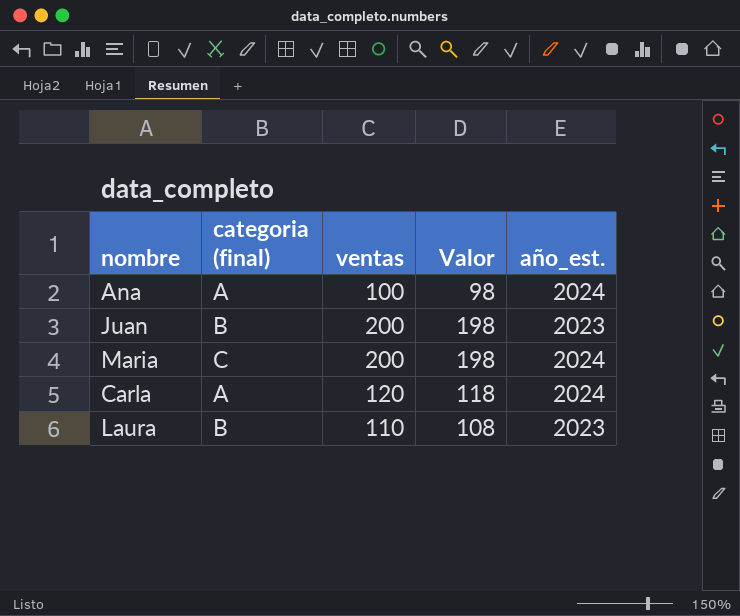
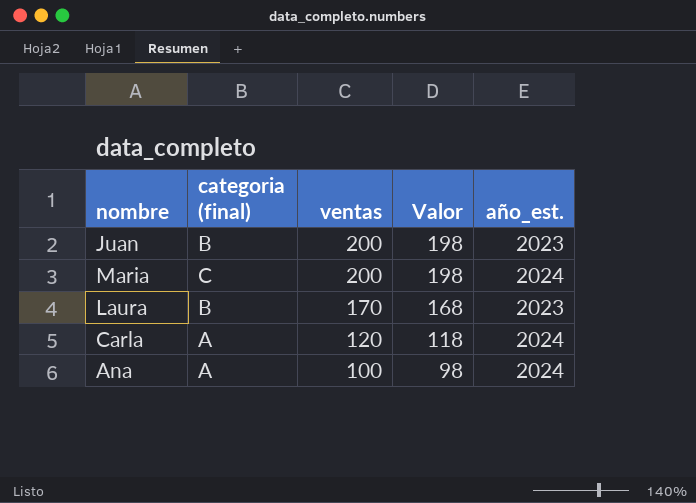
row order: none -> ventas descending
Laura | ventas: 110 -> 170
Laura | Valor: 108 -> 168

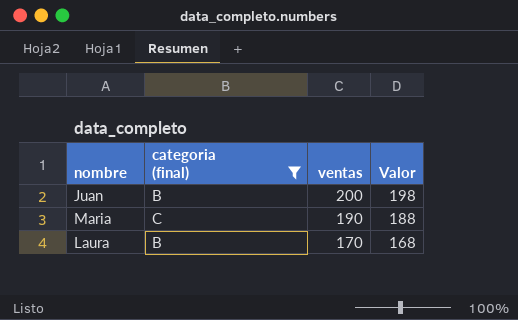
filter: none -> categoria (final) != A
column año_est. | position: 5 -> none
Maria | ventas: 200 -> 190
Maria | Valor: 198 -> 188

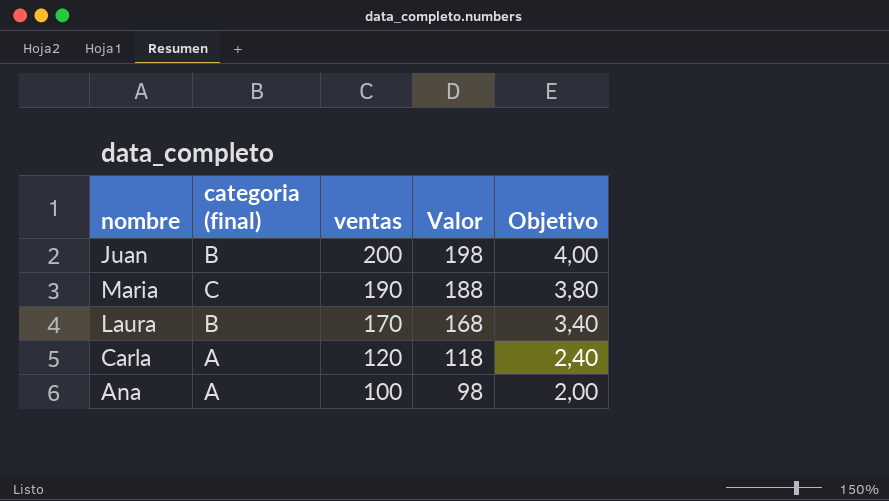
filter: categoria (final) != A -> none
column Objetivo | formula: none -> [ventas] * 0,02

